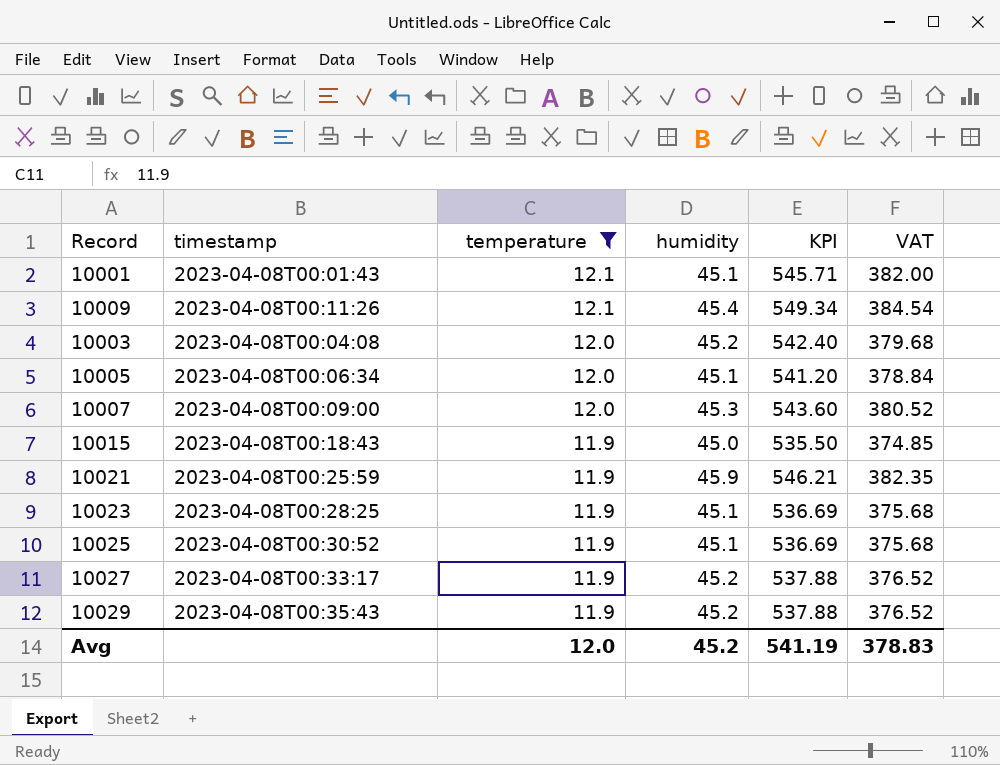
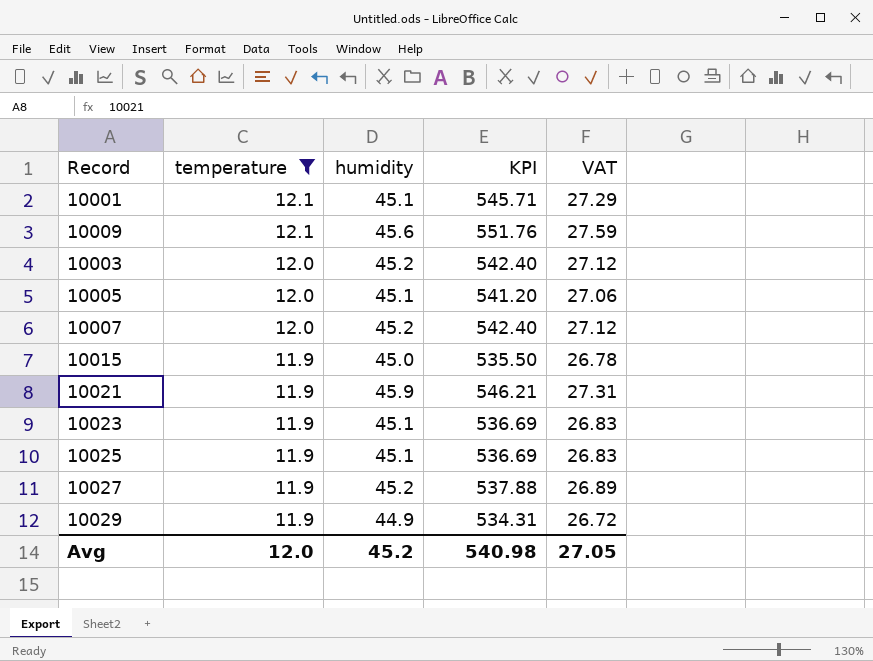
column timestamp | position: 2 -> none
column VAT | formula: [KPI] * 0.7 -> [KPI] * 0.05
10009 | humidity: 45.4 -> 45.6
10009 | KPI: 549.34 -> 551.76
10007 | humidity: 45.3 -> 45.2
10007 | KPI: 543.60 -> 542.40
10029 | humidity: 45.2 -> 44.9
10029 | KPI: 537.88 -> 534.31
Avg | KPI: 541.19 -> 540.98
Avg | VAT: 378.83 -> 27.05

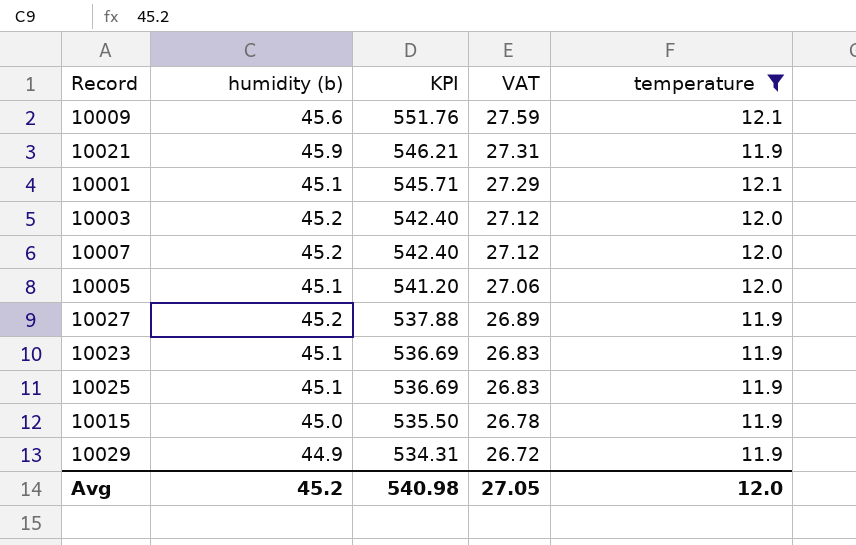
row order: temperature descending -> KPI descending
column name: humidity -> humidity (b)
column temperature | position: 2 -> 5

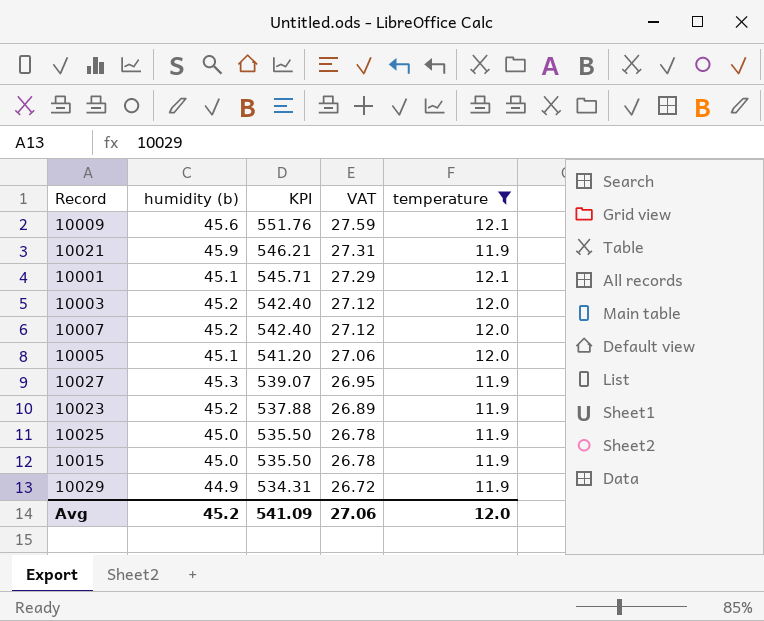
10027 | humidity (b): 45.2 -> 45.3
10027 | KPI: 537.88 -> 539.07
10027 | VAT: 26.89 -> 26.95
10023 | humidity (b): 45.1 -> 45.2
10023 | KPI: 536.69 -> 537.88
10023 | VAT: 26.83 -> 26.89
10025 | humidity (b): 45.1 -> 45.0
10025 | KPI: 536.69 -> 535.50
10025 | VAT: 26.83 -> 26.78
Avg | KPI: 540.98 -> 541.09
Avg | VAT: 27.05 -> 27.06

